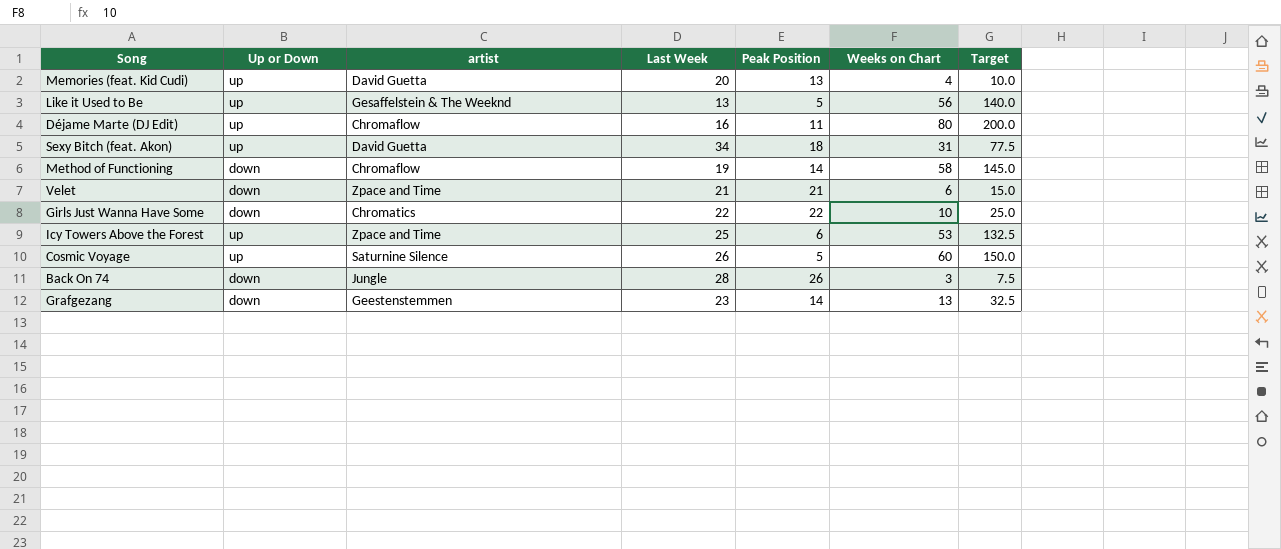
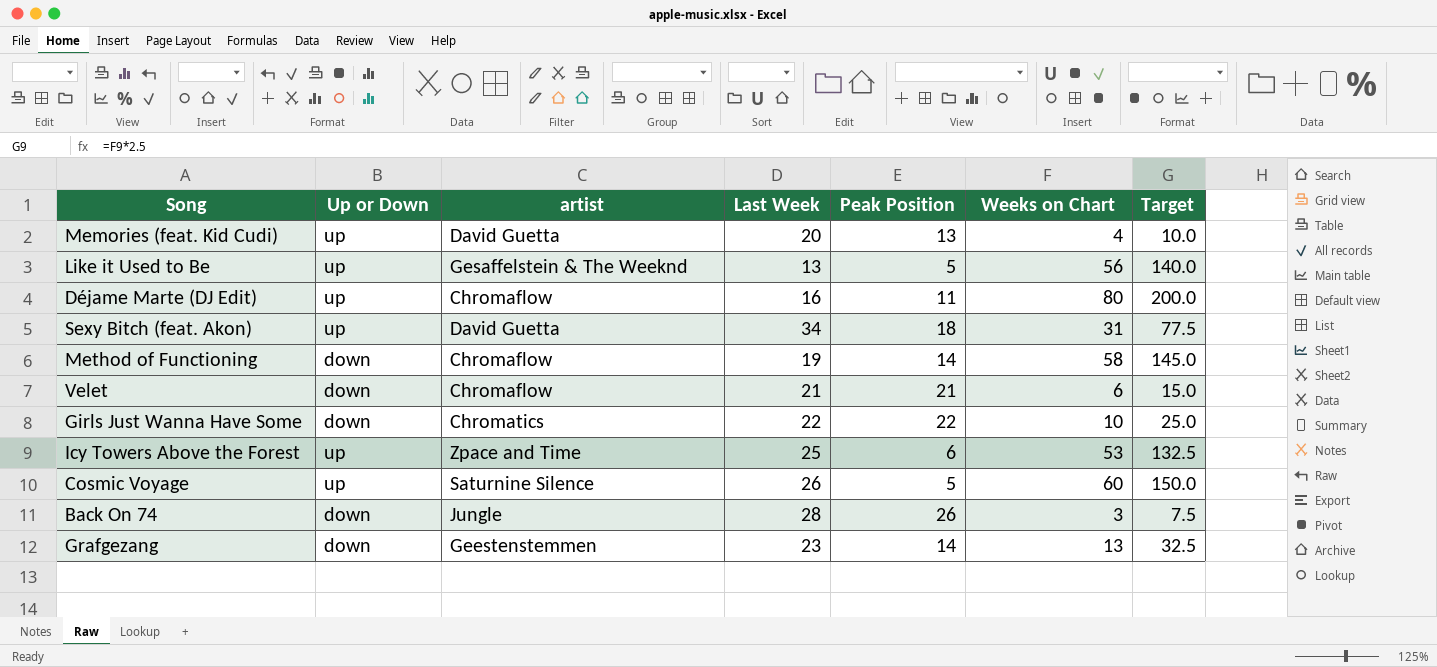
Velet | artist: Zpace and Time -> Chromaflow

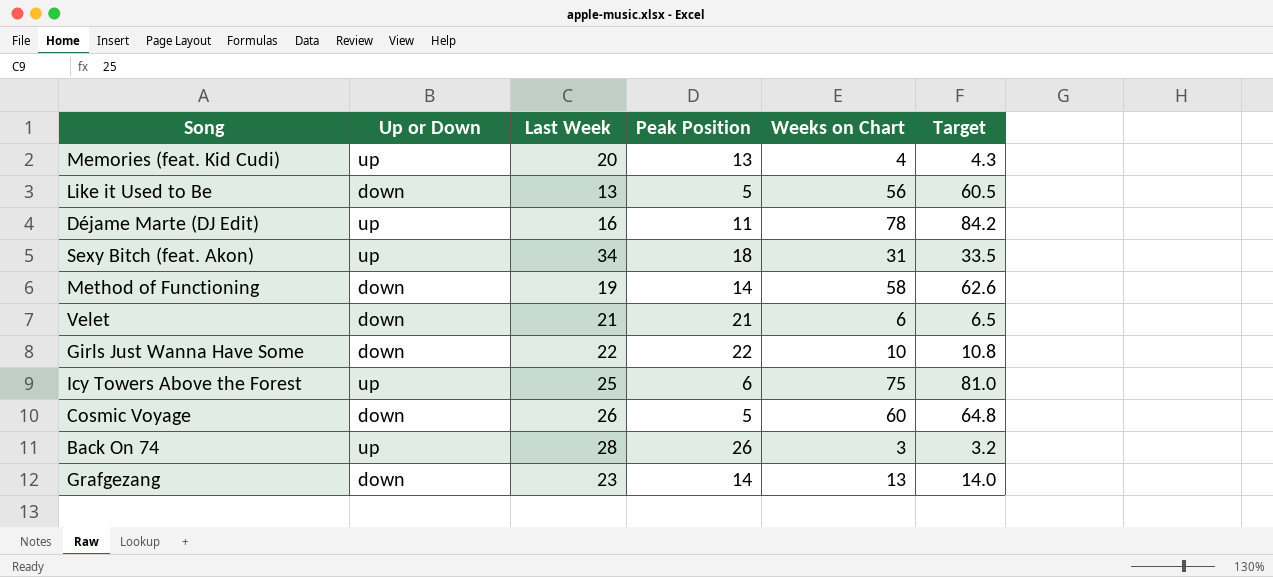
column artist | position: 3 -> none
column Target | formula: [Weeks on Chart] * 2.5 -> [Weeks on Chart] * 1.08
Like it Used to Be | Up or Down: up -> down
Déjame Marte (DJ Edit) | Weeks on Chart: 80 -> 78
Icy Towers Above the Forest | Weeks on Chart: 53 -> 75
Cosmic Voyage | Up or Down: up -> down
Back On 74 | Up or Down: down -> up

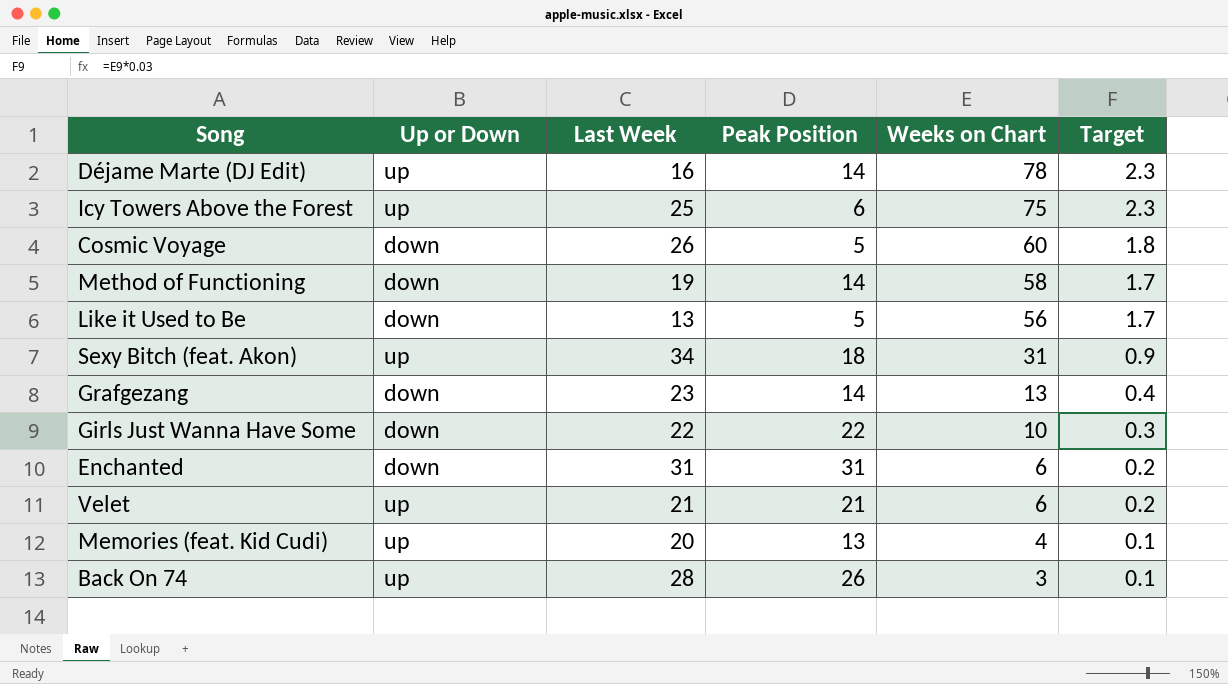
row order: none -> Weeks on Chart descending
column Target | formula: [Weeks on Chart] * 1.08 -> [Weeks on Chart] * 0.03
Déjame Marte (DJ Edit) | Peak Position: 11 -> 14
row Enchanted: none -> down | 31 | 31 | 6 | 0.2
Velet | Up or Down: down -> up

